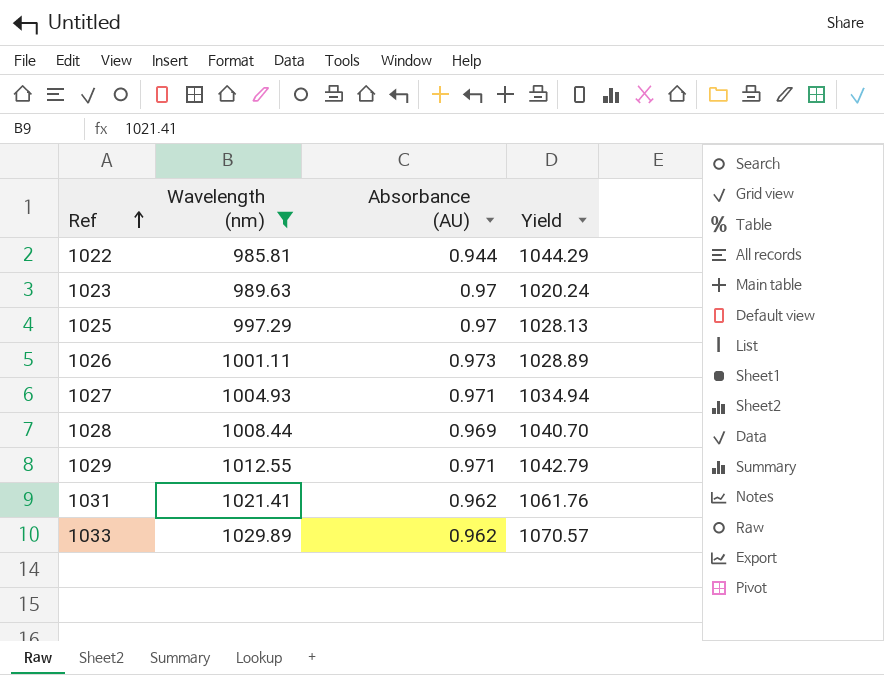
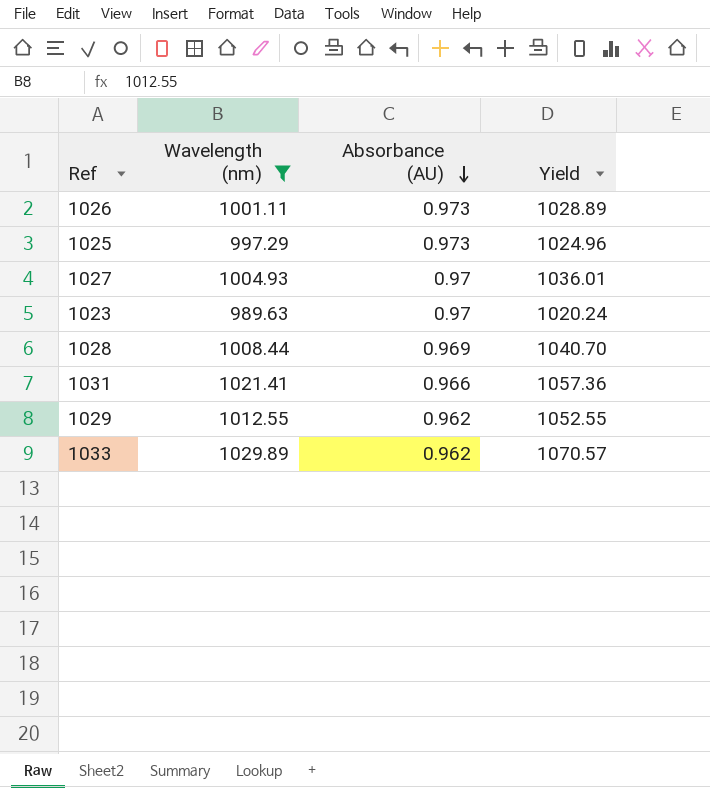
row order: Ref ascending -> Absorbance (AU) descending
row 1022: 985.81 | 0.944 | 1044.29 -> none
1025 | Absorbance (AU): 0.97 -> 0.973
1025 | Yield: 1028.13 -> 1024.96
1027 | Absorbance (AU): 0.971 -> 0.97
1027 | Yield: 1034.94 -> 1036.01
1031 | Absorbance (AU): 0.962 -> 0.966
1031 | Yield: 1061.76 -> 1057.36
1029 | Absorbance (AU): 0.971 -> 0.962
1029 | Yield: 1042.79 -> 1052.55

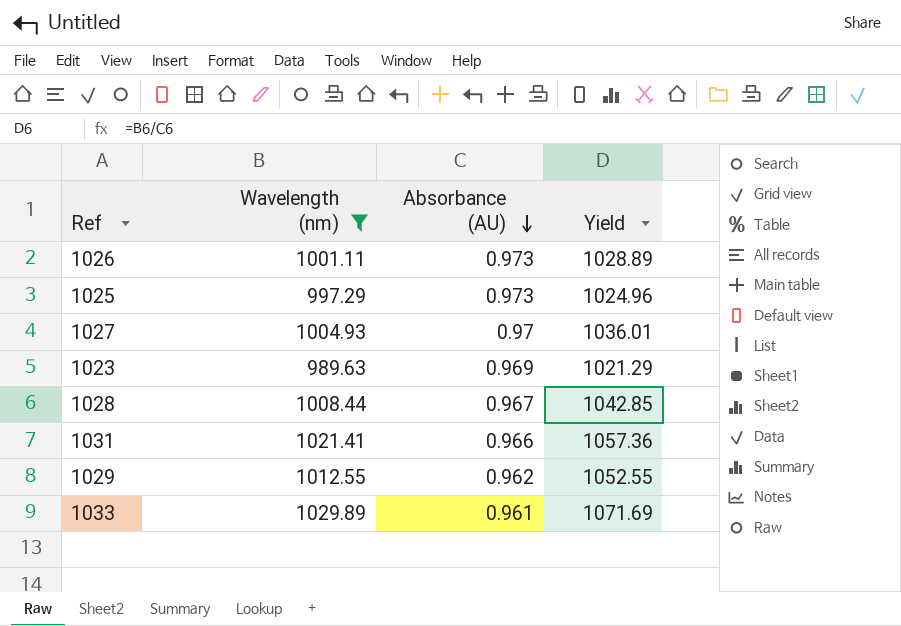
1023 | Absorbance (AU): 0.97 -> 0.969
1023 | Yield: 1020.24 -> 1021.29
1028 | Absorbance (AU): 0.969 -> 0.967
1028 | Yield: 1040.70 -> 1042.85
1033 | Absorbance (AU): 0.962 -> 0.961
1033 | Yield: 1070.57 -> 1071.69

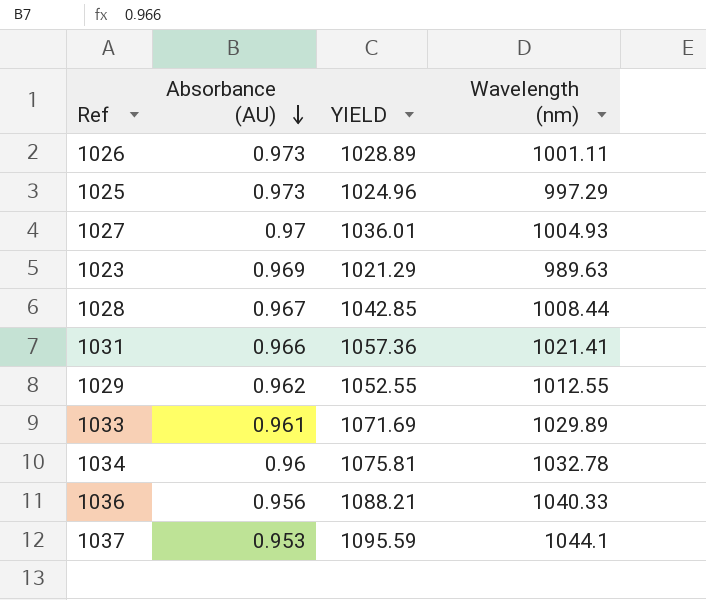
filter: Wavelength (nm) <= 1029.89 -> none
column name: Yield -> YIELD
column Wavelength (nm) | position: 2 -> 4

